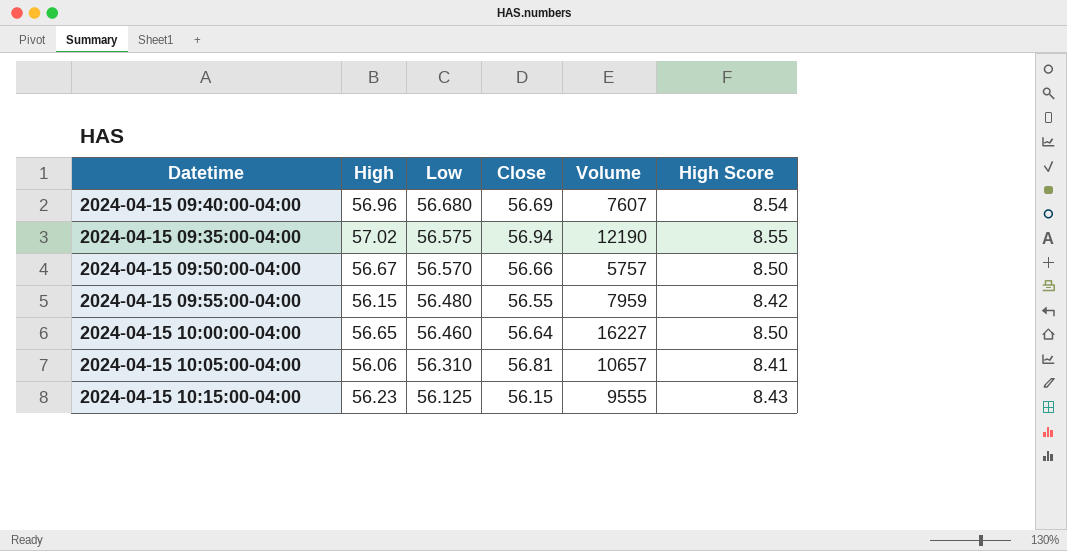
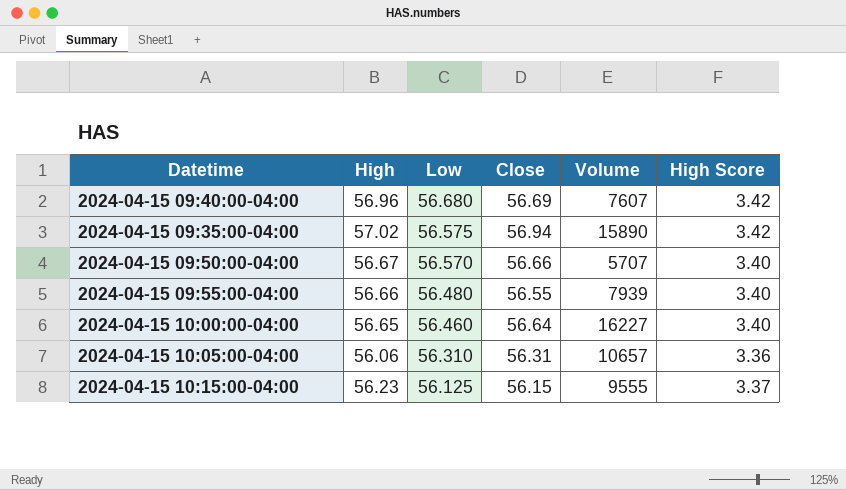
column High Score | formula: [High] * 0.15 -> [High] * 0.06
2024-04-15 09:35:00-04:00 | Volume: 12190 -> 15890
2024-04-15 09:50:00-04:00 | Volume: 5757 -> 5707
2024-04-15 09:55:00-04:00 | High: 56.15 -> 56.66
2024-04-15 09:55:00-04:00 | Volume: 7959 -> 7939
2024-04-15 10:05:00-04:00 | Close: 56.81 -> 56.31

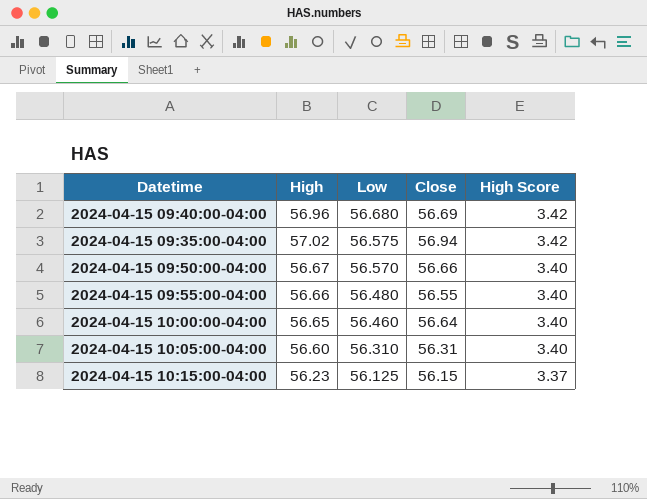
column Volume | position: 5 -> none
2024-04-15 10:05:00-04:00 | High: 56.06 -> 56.60
2024-04-15 10:05:00-04:00 | High Score: 3.36 -> 3.40

